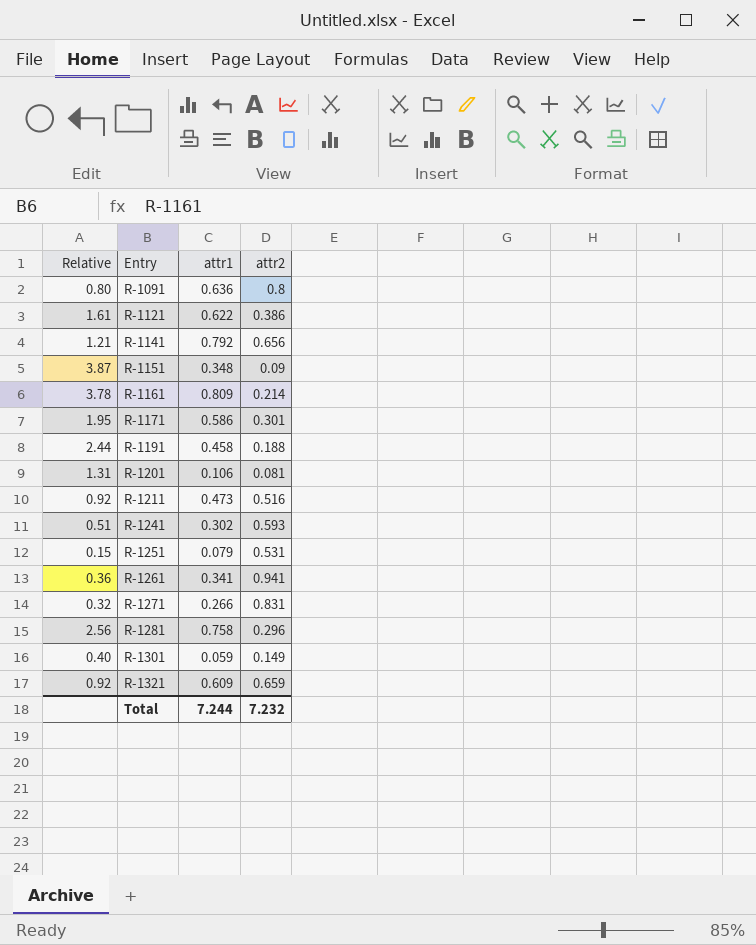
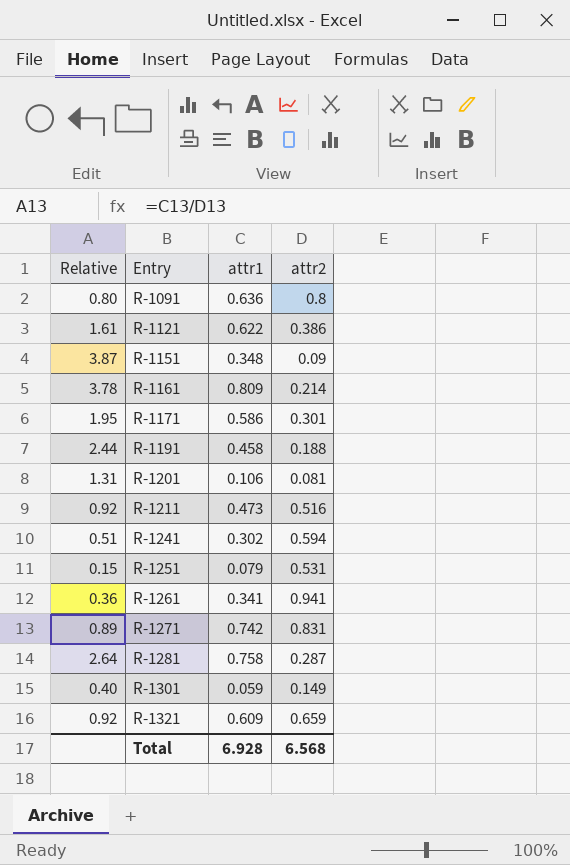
row R-1141: 1.21 | 0.792 | 0.656 -> none
R-1241 | attr2: 0.593 -> 0.594
R-1271 | Relative: 0.32 -> 0.89
R-1271 | attr1: 0.266 -> 0.742
R-1281 | Relative: 2.56 -> 2.64
R-1281 | attr2: 0.296 -> 0.287
Total | attr1: 7.244 -> 6.928
Total | attr2: 7.232 -> 6.568

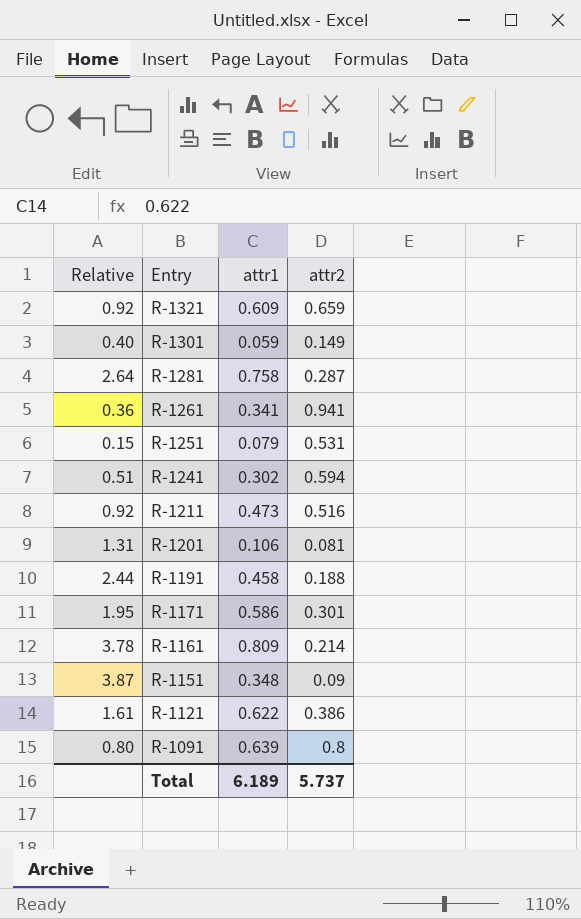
row order: Entry ascending -> Entry descending
row R-1271: 0.89 | 0.742 | 0.831 -> none
R-1091 | attr1: 0.636 -> 0.639
Total | attr1: 6.928 -> 6.189
Total | attr2: 6.568 -> 5.737

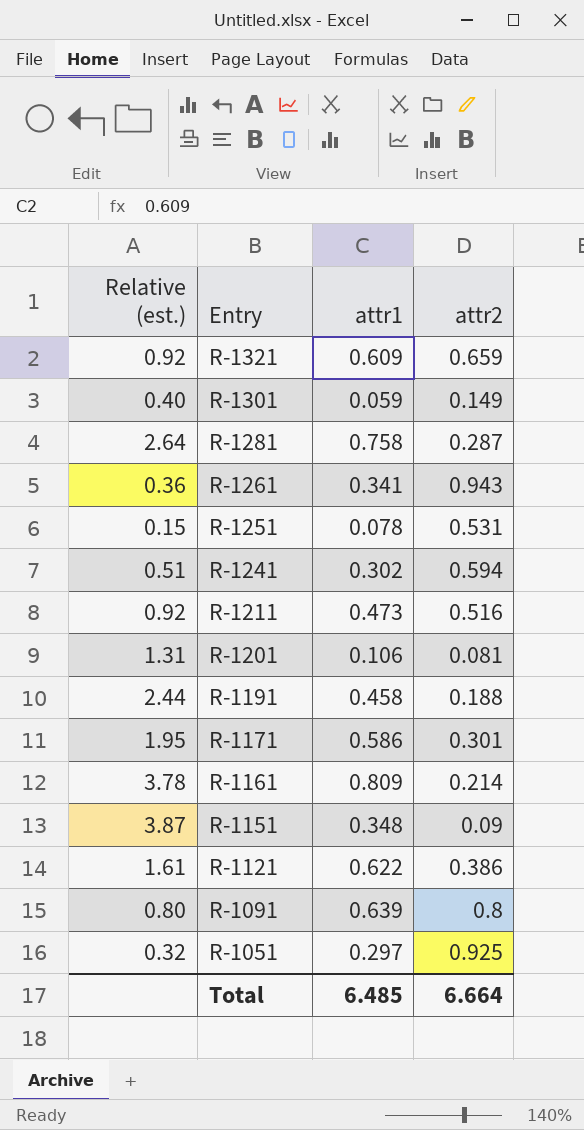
column name: Relative -> Relative (est.)
R-1261 | attr2: 0.941 -> 0.943
R-1251 | attr1: 0.079 -> 0.078
row R-1051: none -> 0.32 | 0.297 | 0.925
Total | attr1: 6.189 -> 6.485
Total | attr2: 5.737 -> 6.664

